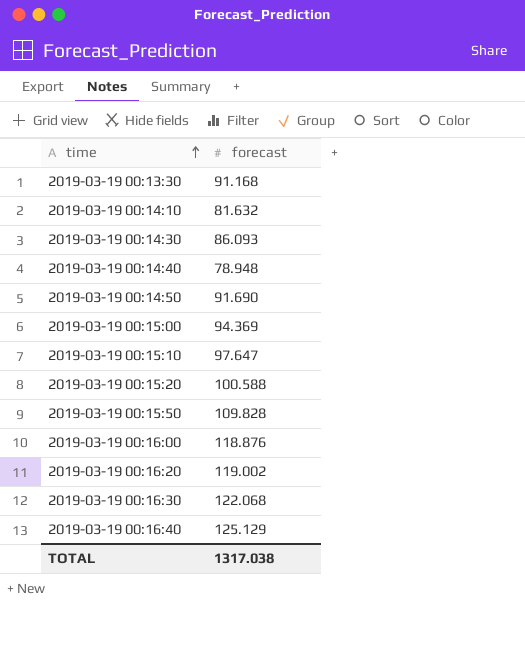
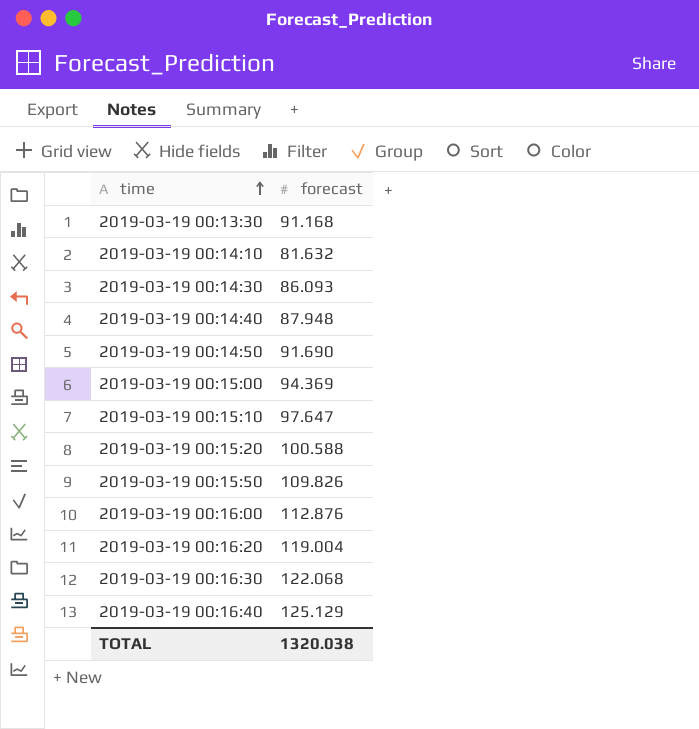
2019-03-19 00:14:40 | forecast: 78.948 -> 87.948
2019-03-19 00:15:50 | forecast: 109.828 -> 109.826
2019-03-19 00:16:00 | forecast: 118.876 -> 112.876
2019-03-19 00:16:20 | forecast: 119.002 -> 119.004
TOTAL | forecast: 1317.038 -> 1320.038

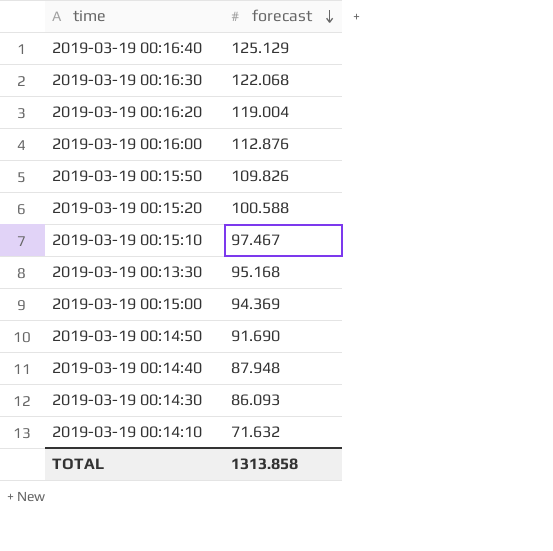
row order: time ascending -> forecast descending
2019-03-19 00:15:10 | forecast: 97.647 -> 97.467
2019-03-19 00:13:30 | forecast: 91.168 -> 95.168
2019-03-19 00:14:10 | forecast: 81.632 -> 71.632
TOTAL | forecast: 1320.038 -> 1313.858

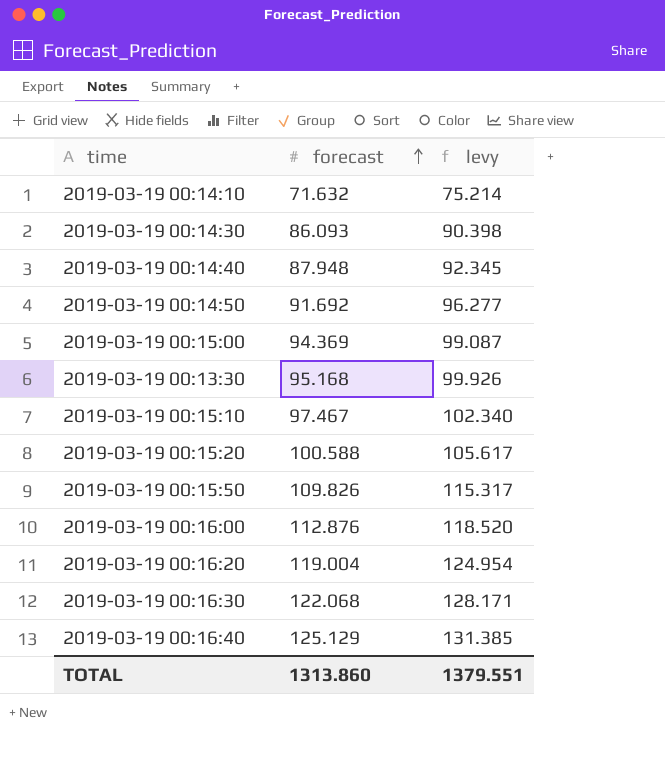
row order: forecast descending -> forecast ascending
column levy | formula: none -> [forecast] * 1.05
2019-03-19 00:14:50 | forecast: 91.690 -> 91.692
TOTAL | forecast: 1313.858 -> 1313.860

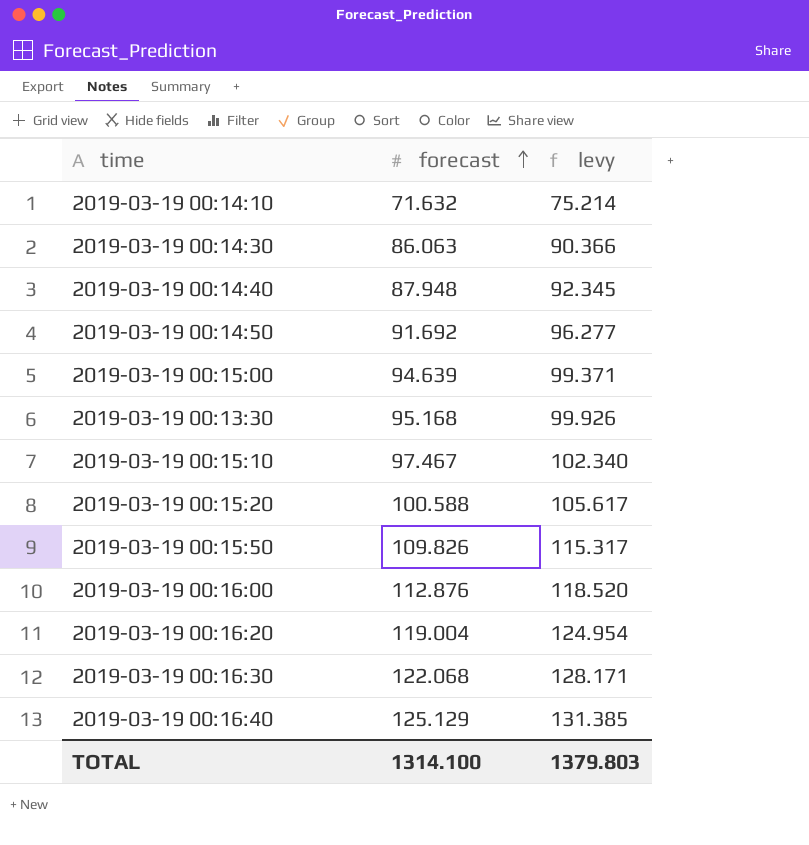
2019-03-19 00:14:30 | forecast: 86.093 -> 86.063
2019-03-19 00:14:30 | levy: 90.398 -> 90.366
2019-03-19 00:15:00 | forecast: 94.369 -> 94.639
2019-03-19 00:15:00 | levy: 99.087 -> 99.371
TOTAL | forecast: 1313.860 -> 1314.100
TOTAL | levy: 1379.551 -> 1379.803

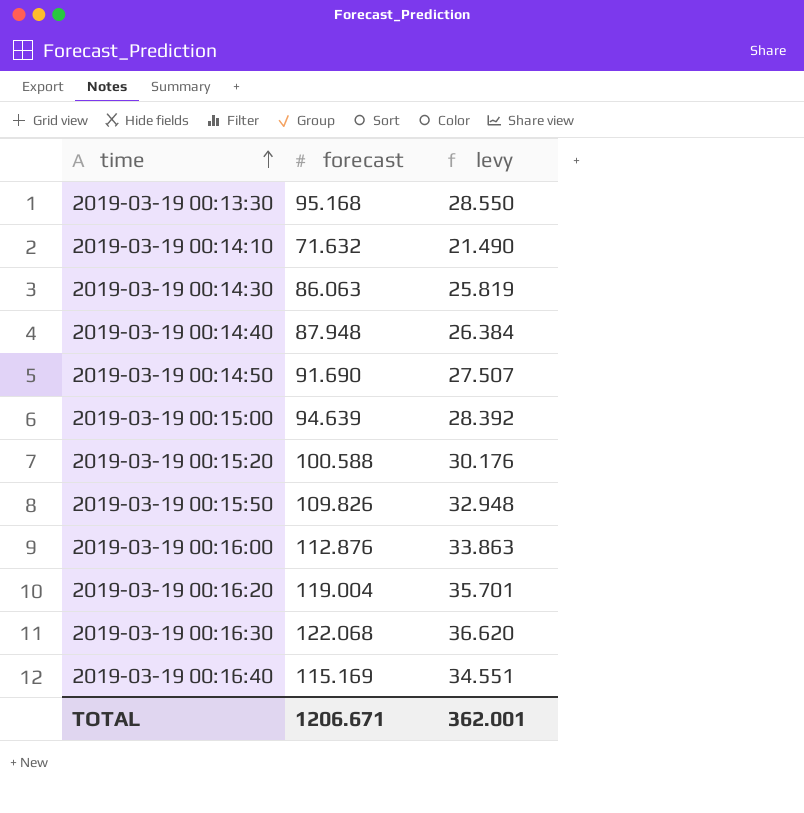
row order: forecast ascending -> time ascending
column levy | formula: [forecast] * 1.05 -> [forecast] * 0.3
row 2019-03-19 00:15:10: 97.467 | 102.340 -> none
2019-03-19 00:14:50 | forecast: 91.692 -> 91.690
2019-03-19 00:16:40 | forecast: 125.129 -> 115.169
TOTAL | forecast: 1314.100 -> 1206.671
TOTAL | levy: 1379.803 -> 362.001

